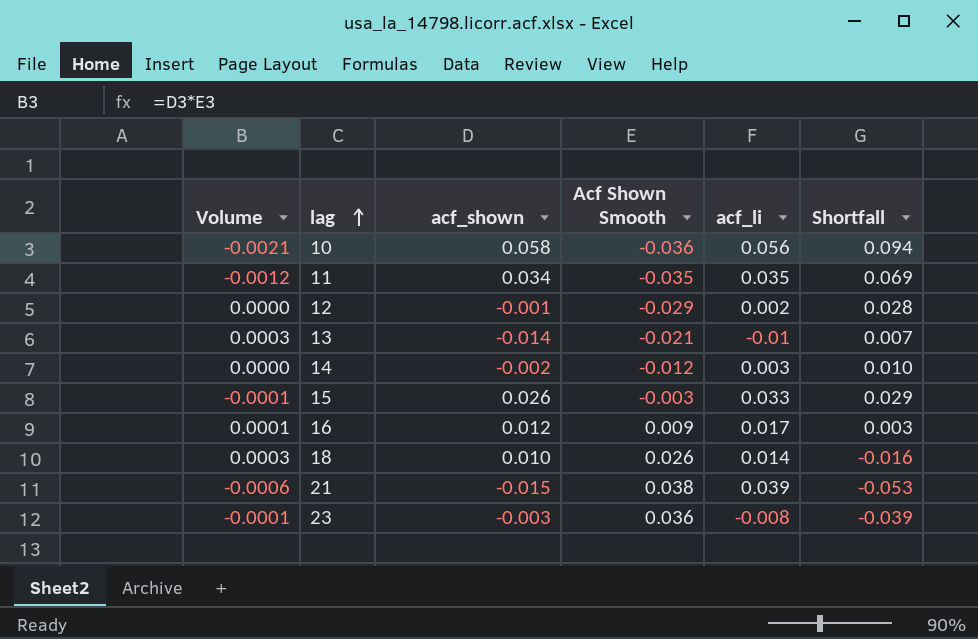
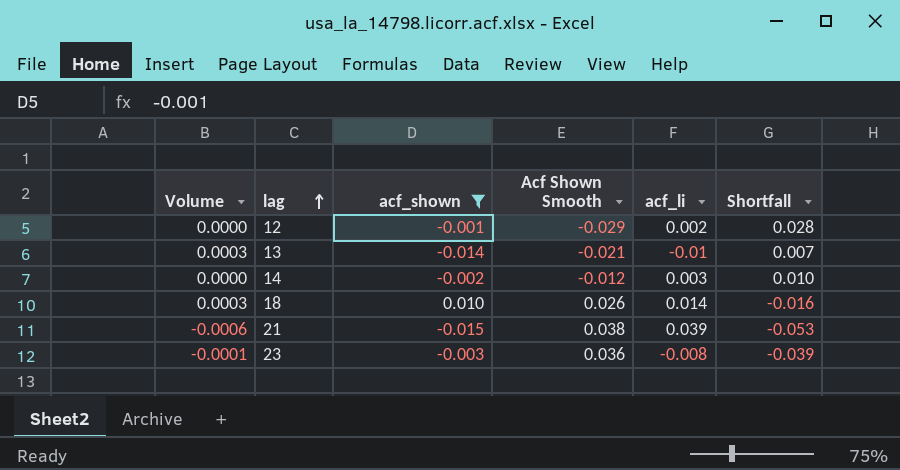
filter: none -> acf_shown <= 0.010

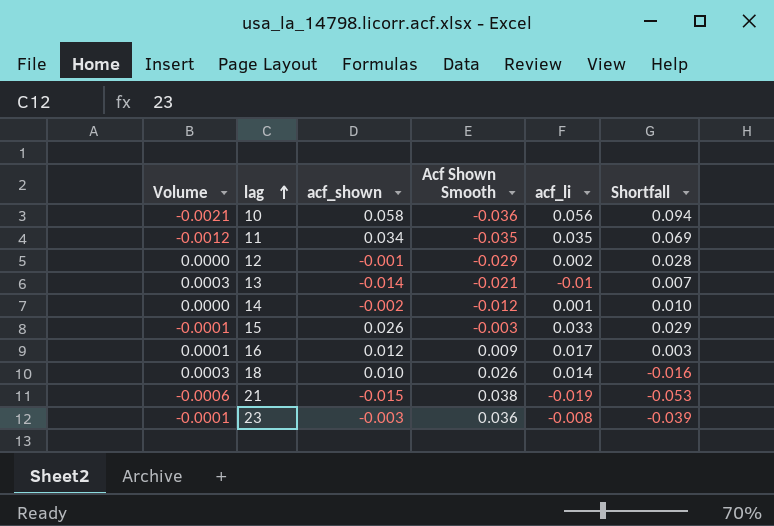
filter: acf_shown <= 0.010 -> none
14 | acf_li: 0.003 -> 0.001
21 | acf_li: 0.039 -> -0.019

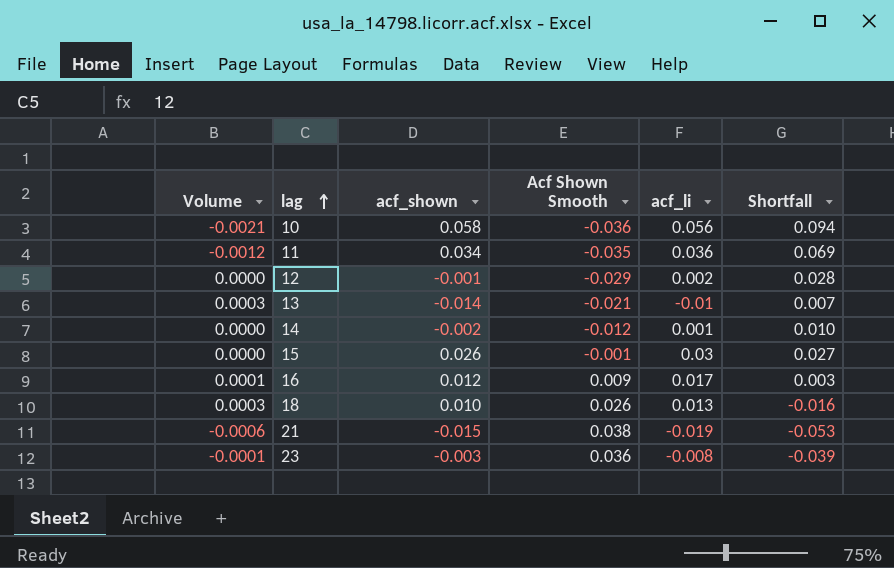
11 | acf_li: 0.035 -> 0.036
15 | Volume: -0.0001 -> 0.0000
15 | Acf Shown Smooth: -0.003 -> -0.001
15 | acf_li: 0.033 -> 0.03
15 | Shortfall: 0.029 -> 0.027
18 | acf_li: 0.014 -> 0.013

